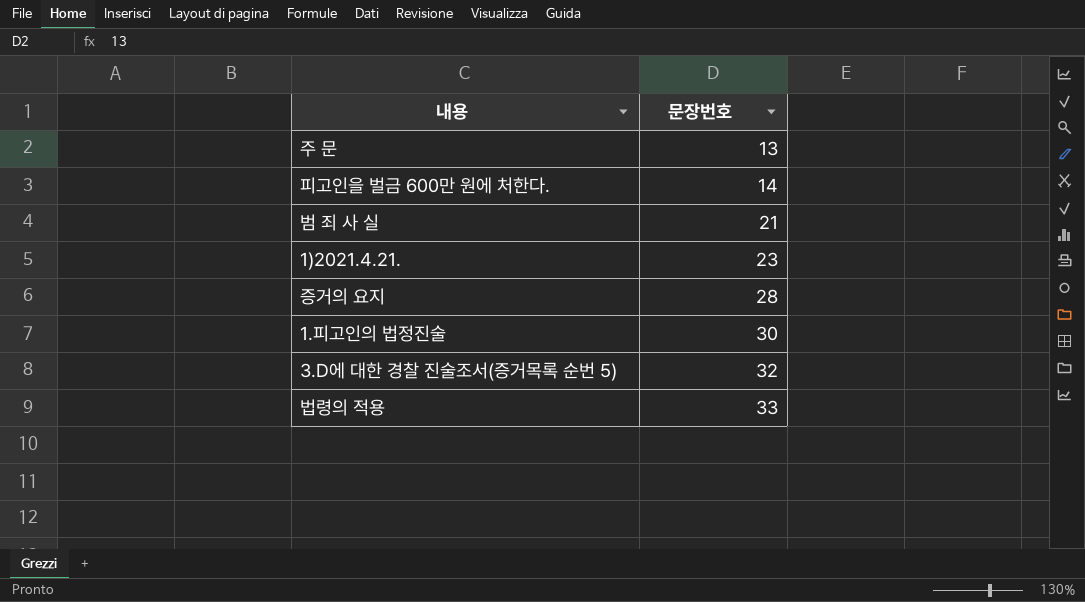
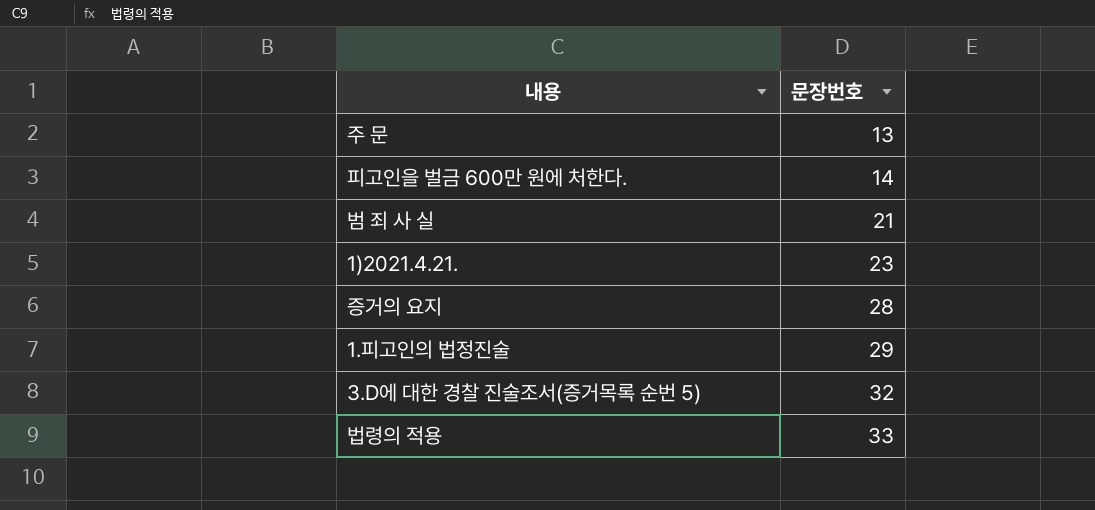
1.피고인의 법정진술 | 문장번호: 30 -> 29

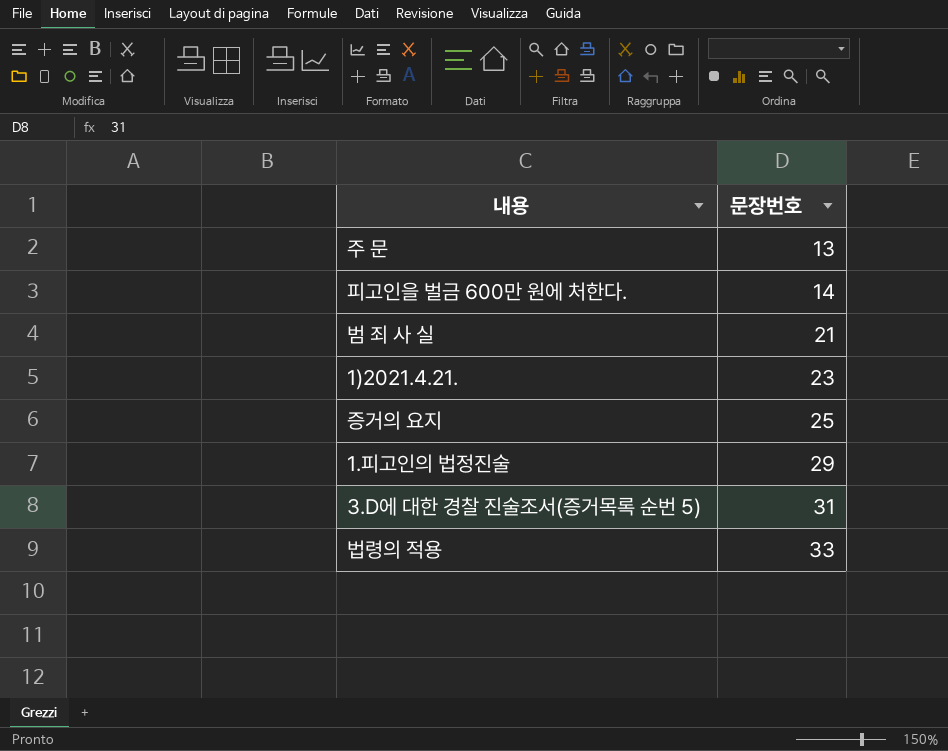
증거의 요지 | 문장번호: 28 -> 25
3.D에 대한 경찰 진술조서(증거목록 순번 5) | 문장번호: 32 -> 31

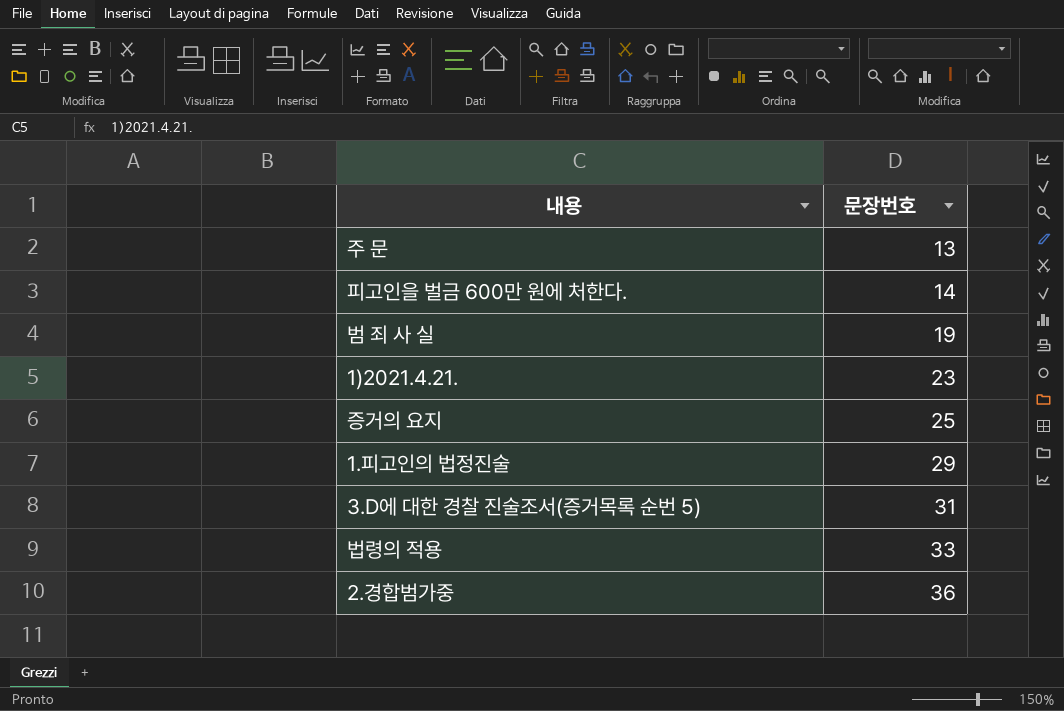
범 죄 사 실 | 문장번호: 21 -> 19
row 2.경합범가중: none -> 36

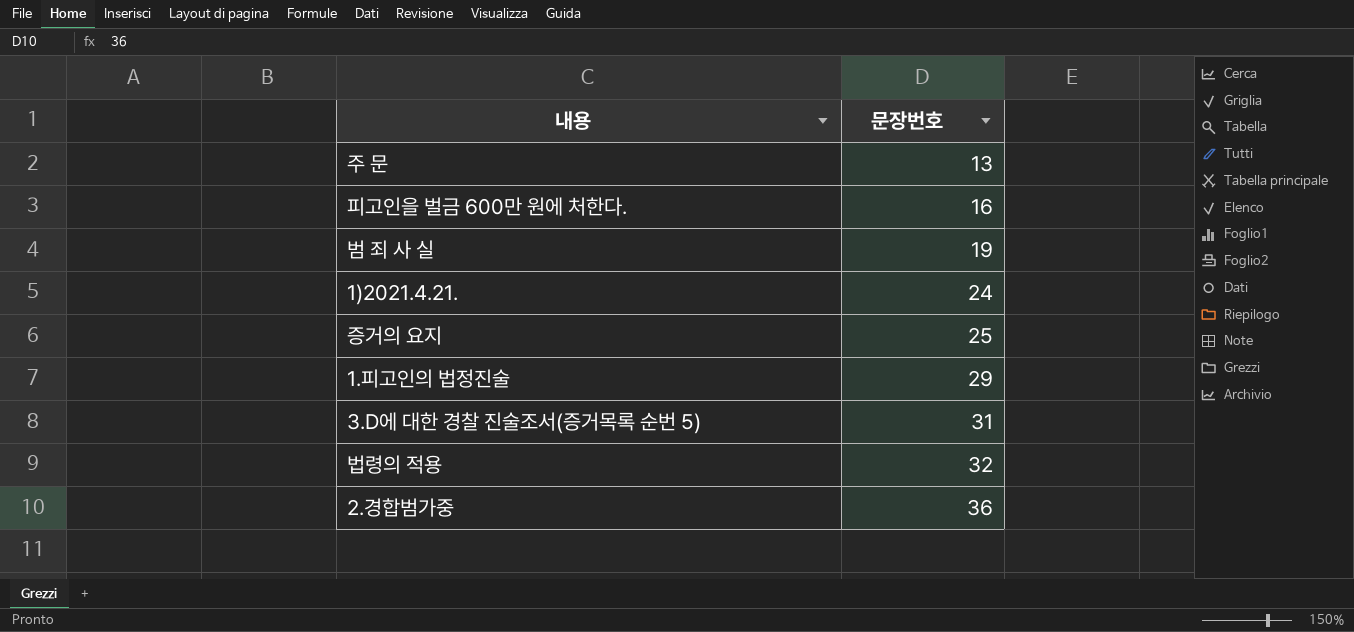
피고인을 벌금 600만 원에 처한다. | 문장번호: 14 -> 16
1)2021.4.21. | 문장번호: 23 -> 24
법령의 적용 | 문장번호: 33 -> 32

